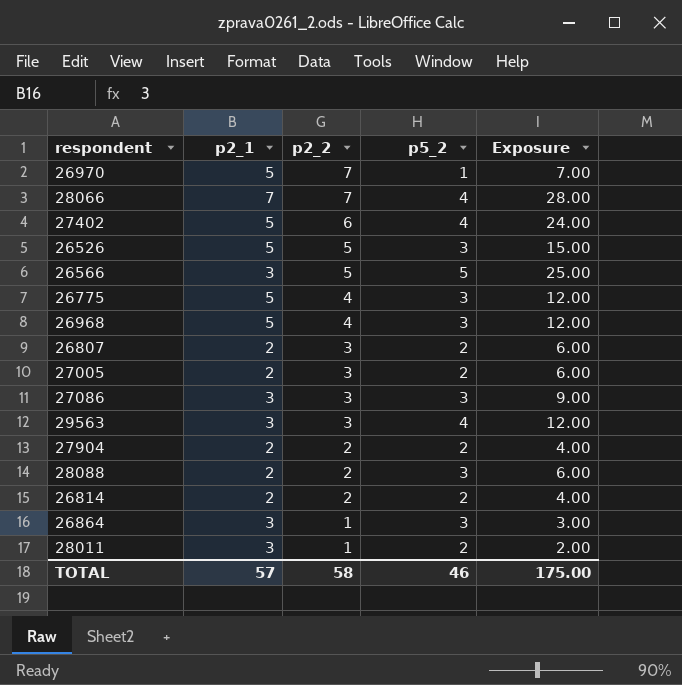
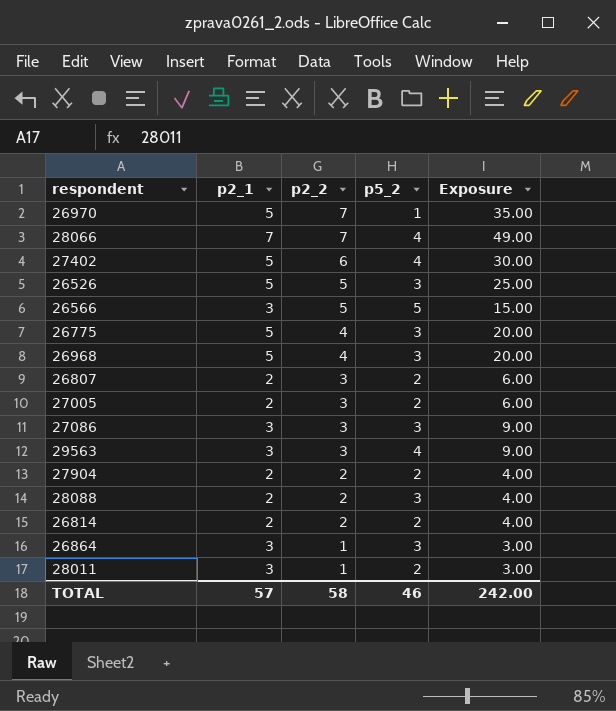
column Exposure | formula: [p2_2] * [p5_2] -> [p2_1] * [p2_2]
TOTAL | Exposure: 175.00 -> 242.00

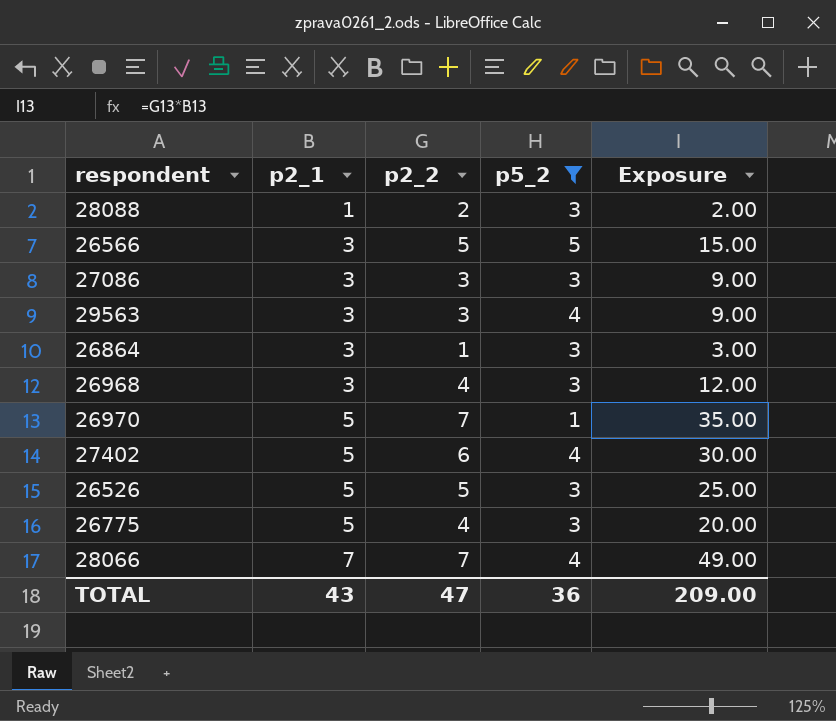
filter: none -> p5_2 != 2
row order: p2_2 descending -> p2_1 ascending
28088 | p2_1: 2 -> 1
28088 | Exposure: 4.00 -> 2.00
26968 | p2_1: 5 -> 3
26968 | Exposure: 20.00 -> 12.00
TOTAL | p2_1: 57 -> 43
TOTAL | p2_2: 58 -> 47
TOTAL | p5_2: 46 -> 36
TOTAL | Exposure: 242.00 -> 209.00

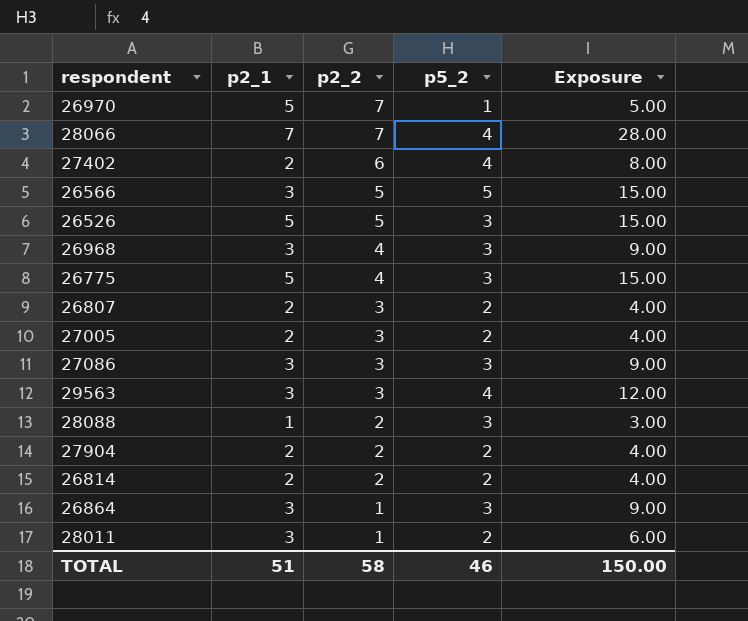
filter: p5_2 != 2 -> none
row order: p2_1 ascending -> p2_2 descending
column Exposure | formula: [p2_1] * [p2_2] -> [p2_1] * [p5_2]
27402 | p2_1: 5 -> 2
TOTAL | p2_1: 43 -> 51
TOTAL | p2_2: 47 -> 58
TOTAL | p5_2: 36 -> 46
TOTAL | Exposure: 209.00 -> 150.00

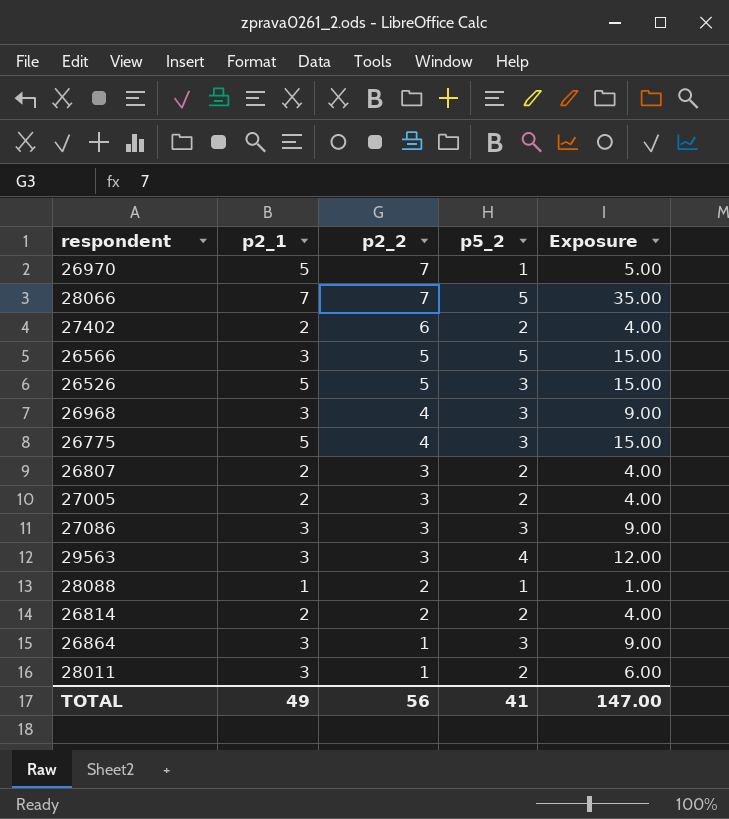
row 27904: 2 | 2 | 2 | 4.00 -> none
28066 | p5_2: 4 -> 5
28066 | Exposure: 28.00 -> 35.00
27402 | p5_2: 4 -> 2
27402 | Exposure: 8.00 -> 4.00
28088 | p5_2: 3 -> 1
28088 | Exposure: 3.00 -> 1.00
TOTAL | p2_1: 51 -> 49
TOTAL | p2_2: 58 -> 56
TOTAL | p5_2: 46 -> 41
TOTAL | Exposure: 150.00 -> 147.00

